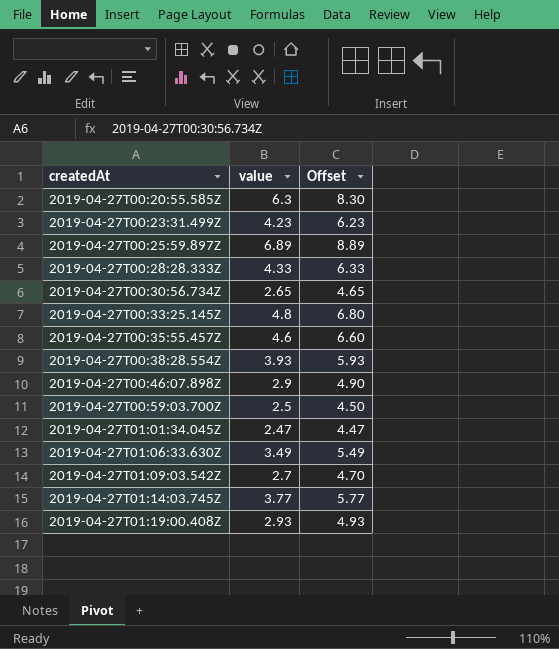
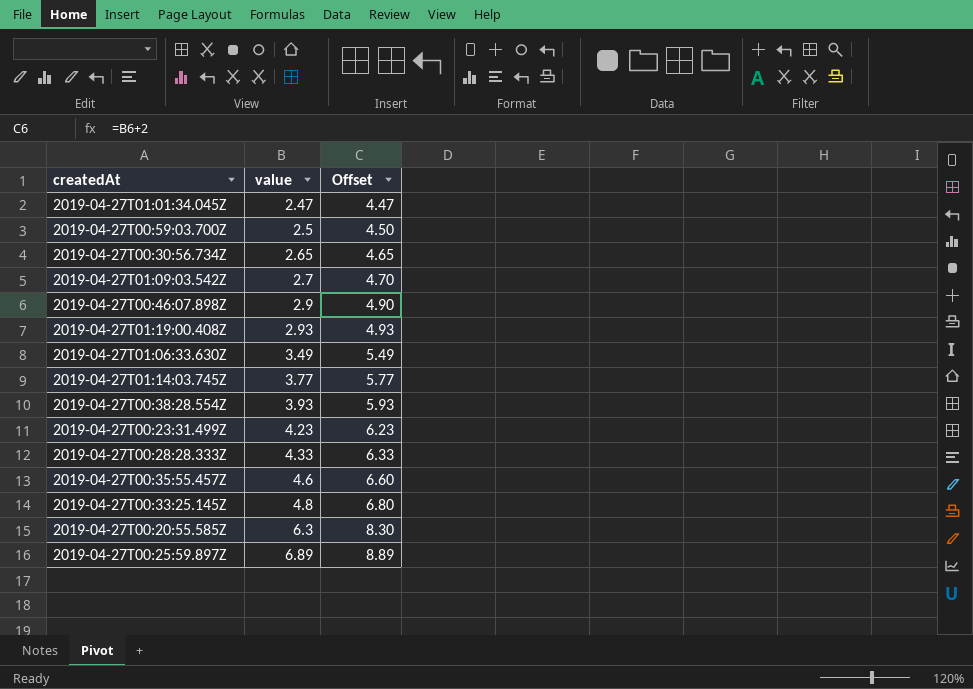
row order: createdAt ascending -> value ascending

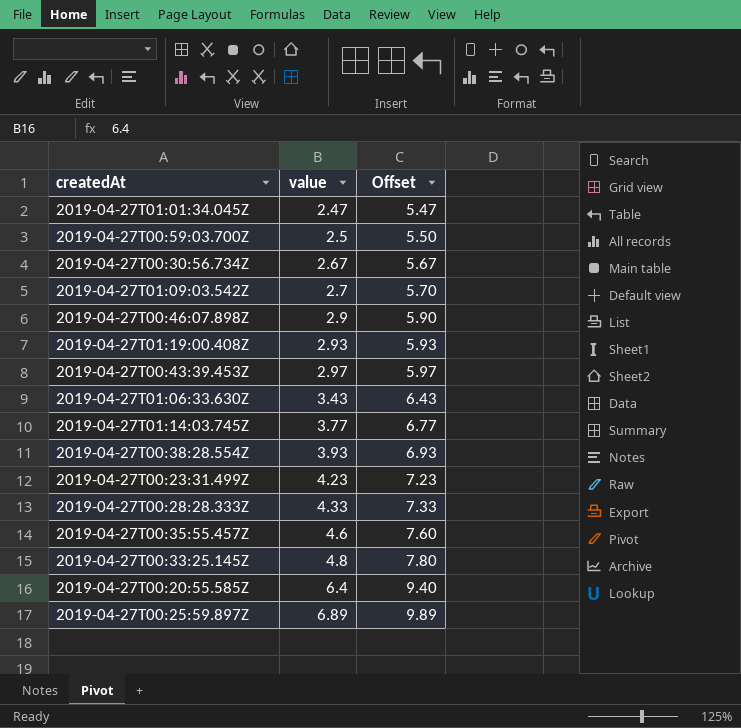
column Offset | formula: [value] + 2 -> [value] + 3
2019-04-27T00:30:56.734Z | value: 2.65 -> 2.67
row 2019-04-27T00:43:39.453Z: none -> 2.97 | 5.97
2019-04-27T01:06:33.630Z | value: 3.49 -> 3.43
2019-04-27T00:20:55.585Z | value: 6.3 -> 6.4

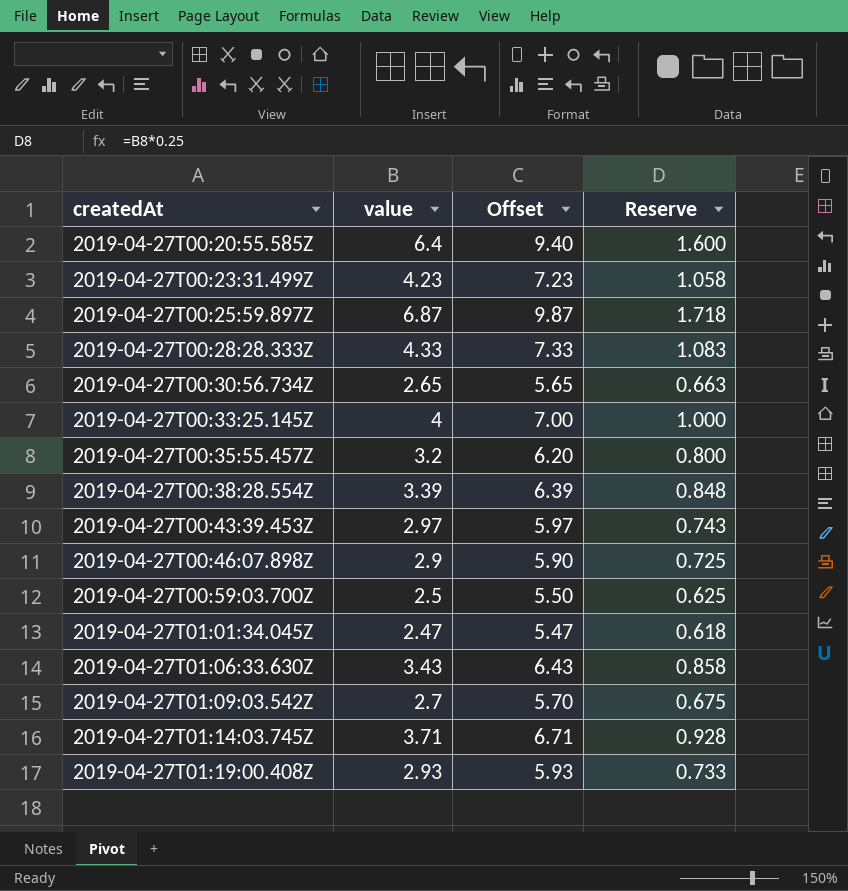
row order: value ascending -> createdAt ascending
column Reserve | formula: none -> [value] * 0.25
2019-04-27T00:25:59.897Z | value: 6.89 -> 6.87
2019-04-27T00:25:59.897Z | Offset: 9.89 -> 9.87
2019-04-27T00:30:56.734Z | value: 2.67 -> 2.65
2019-04-27T00:30:56.734Z | Offset: 5.67 -> 5.65
2019-04-27T00:33:25.145Z | value: 4.8 -> 4
2019-04-27T00:33:25.145Z | Offset: 7.80 -> 7.00
2019-04-27T00:35:55.457Z | value: 4.6 -> 3.2
2019-04-27T00:35:55.457Z | Offset: 7.60 -> 6.20
2019-04-27T00:38:28.554Z | value: 3.93 -> 3.39
2019-04-27T00:38:28.554Z | Offset: 6.93 -> 6.39
2019-04-27T01:14:03.745Z | value: 3.77 -> 3.71
2019-04-27T01:14:03.745Z | Offset: 6.77 -> 6.71

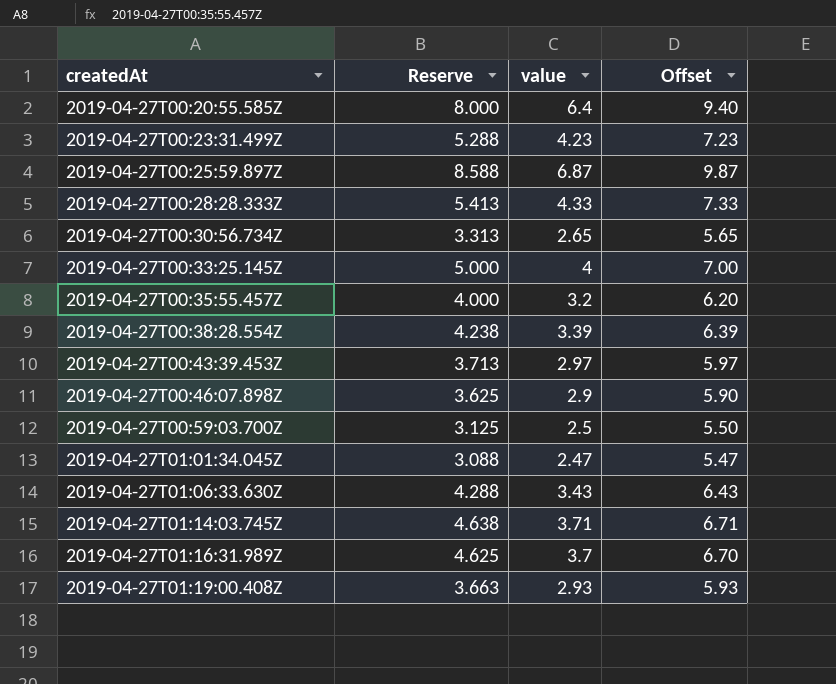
column Reserve | formula: [value] * 0.25 -> [value] * 1.25
column Reserve | position: 4 -> 2
row 2019-04-27T01:09:03.542Z: 2.7 | 5.70 | 0.675 -> none
row 2019-04-27T01:16:31.989Z: none -> 4.625 | 3.7 | 6.70

